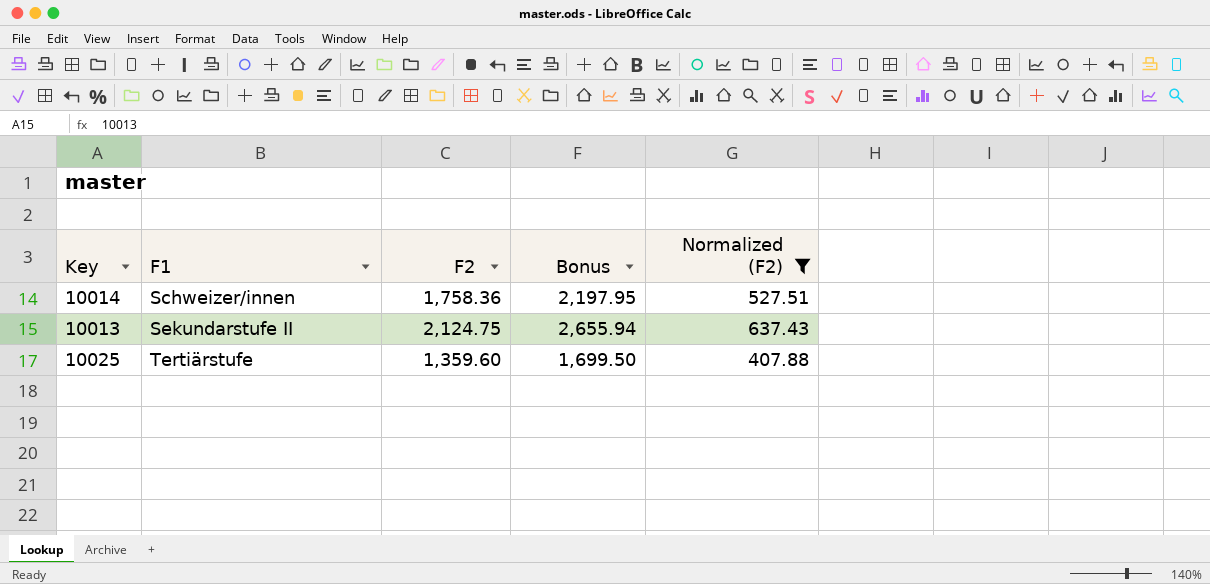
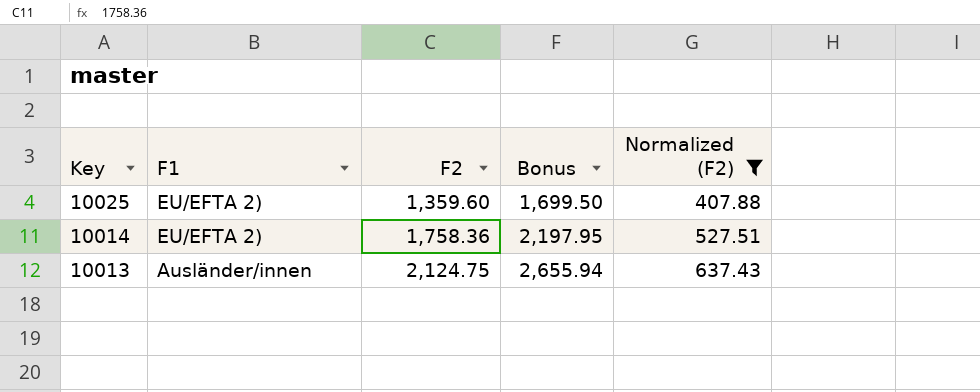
row order: F1 ascending -> Key descending
10025 | F1: Tertiärstufe -> EU/EFTA 2)
10014 | F1: Schweizer/innen -> EU/EFTA 2)
10013 | F1: Sekundarstufe II -> Ausländer/innen

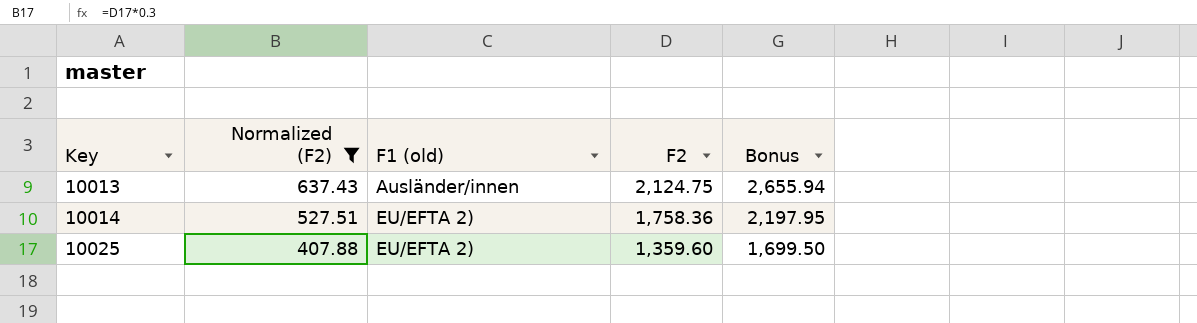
row order: Key descending -> Key ascending
column Normalized (F2) | position: 5 -> 2
column name: F1 -> F1 (old)

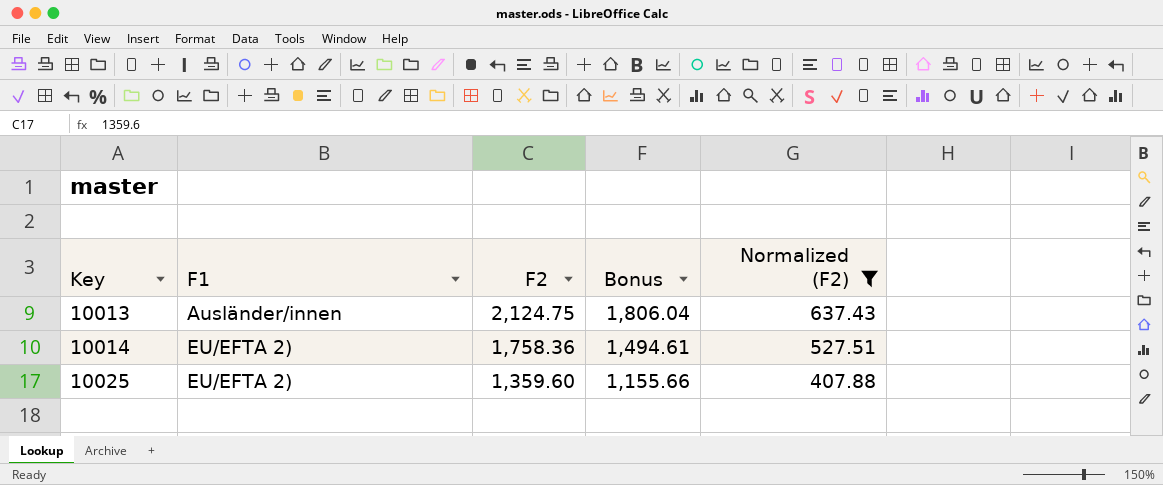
column name: F1 (old) -> F1
column Bonus | formula: [F2] * 1.25 -> [F2] * 0.85
column Normalized (F2) | position: 2 -> 5

